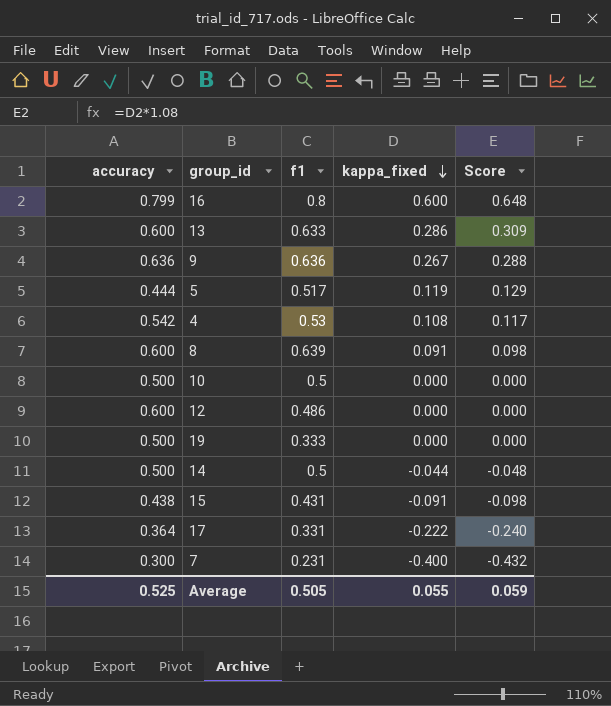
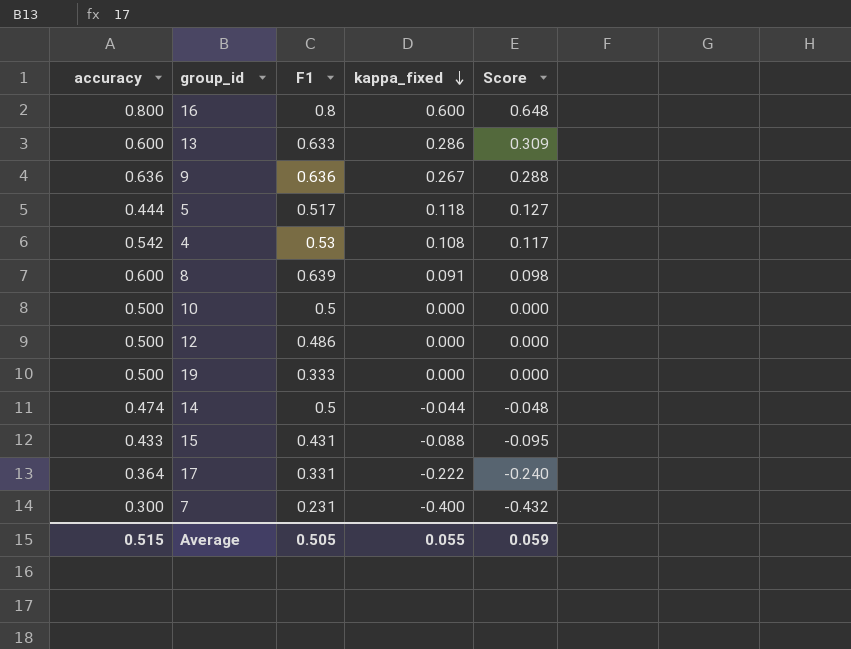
column name: f1 -> F1
16 | accuracy: 0.799 -> 0.800
5 | kappa_fixed: 0.119 -> 0.118
5 | Score: 0.129 -> 0.127
12 | accuracy: 0.600 -> 0.500
14 | accuracy: 0.500 -> 0.474
15 | accuracy: 0.438 -> 0.433
15 | kappa_fixed: -0.091 -> -0.088
15 | Score: -0.098 -> -0.095
Average | accuracy: 0.525 -> 0.515

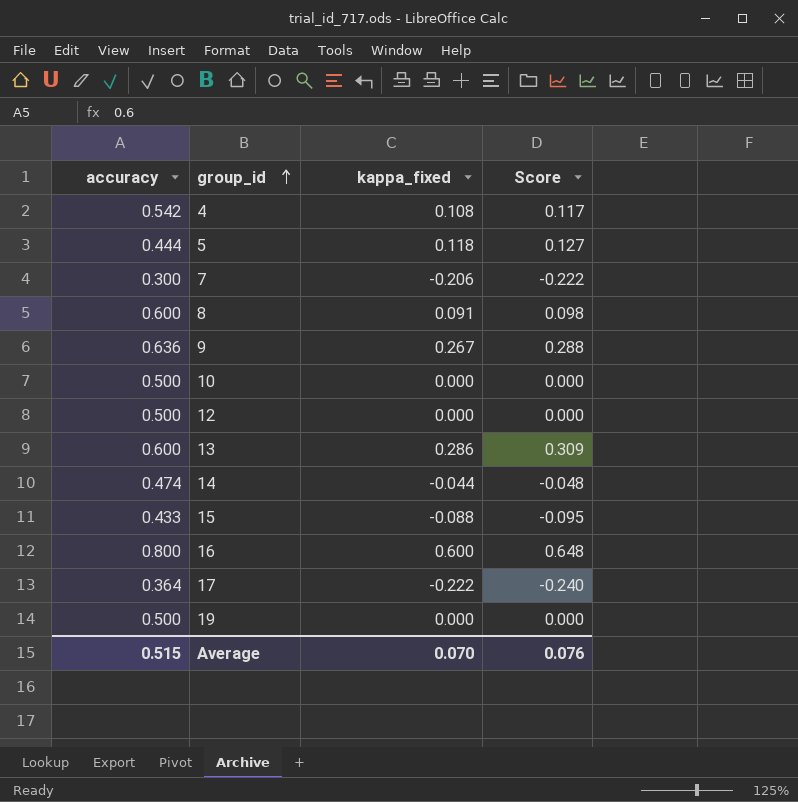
row order: kappa_fixed descending -> group_id ascending
column F1 | position: 3 -> none
7 | kappa_fixed: -0.400 -> -0.206
7 | Score: -0.432 -> -0.222
Average | kappa_fixed: 0.055 -> 0.070
Average | Score: 0.059 -> 0.076

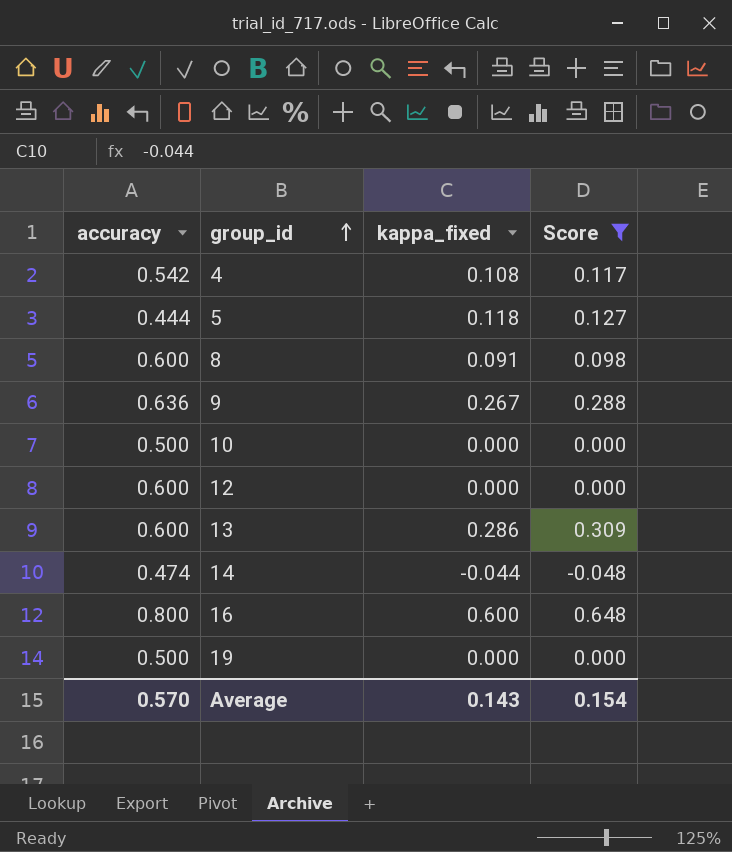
filter: none -> Score >= -0.048
12 | accuracy: 0.500 -> 0.600
Average | accuracy: 0.515 -> 0.570
Average | kappa_fixed: 0.070 -> 0.143
Average | Score: 0.076 -> 0.154

